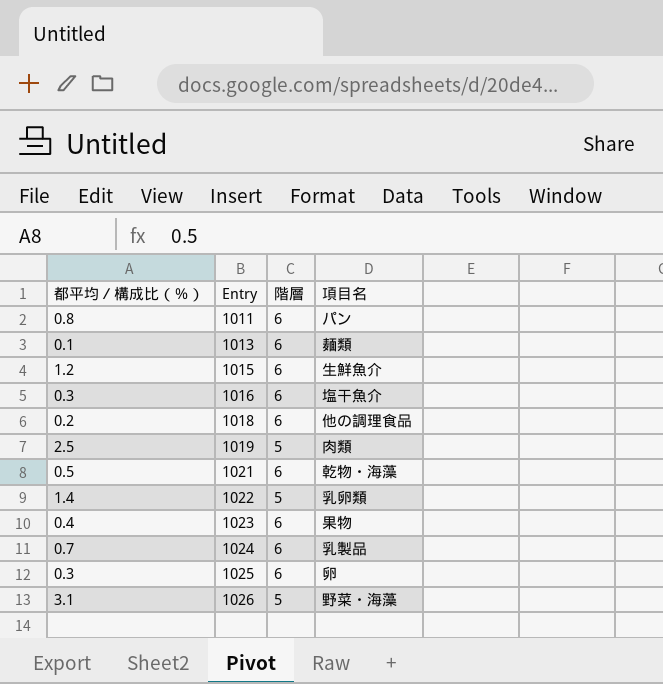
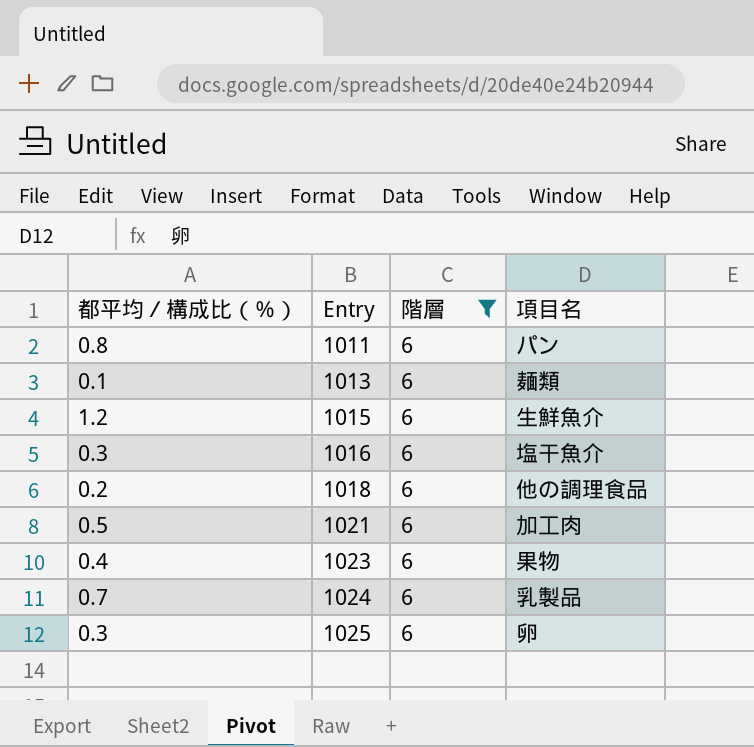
filter: none -> 階層 = 6
1021 | 項目名: 乾物・海藻 -> 加工肉

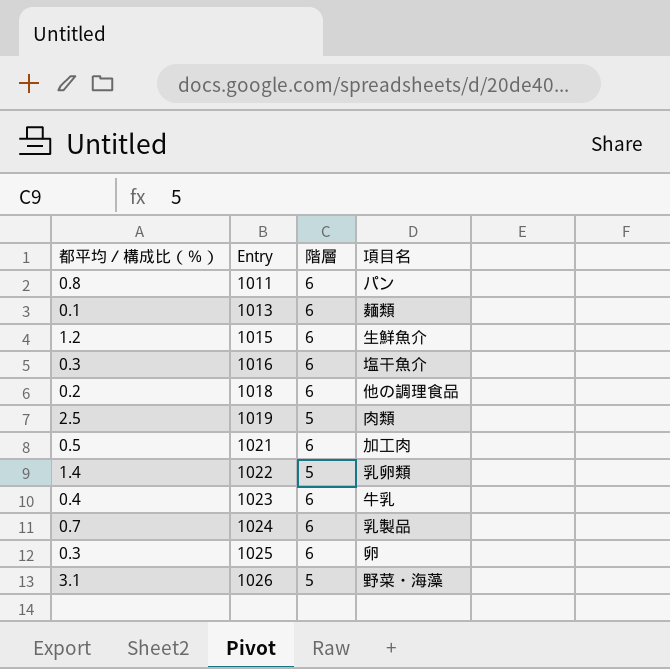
filter: 階層 = 6 -> none
1023 | 項目名: 果物 -> 牛乳

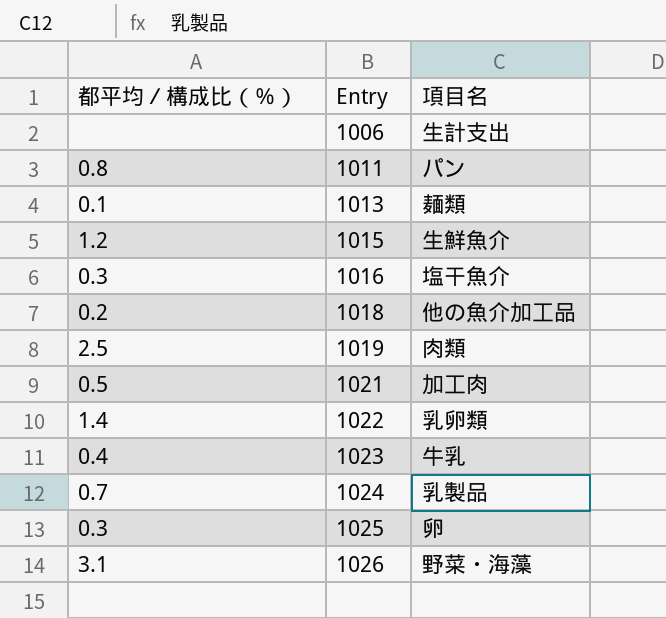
column 階層 | position: 3 -> none
row 1006: none -> none | 生計支出
1018 | 項目名: 他の調理食品 -> 他の魚介加工品

